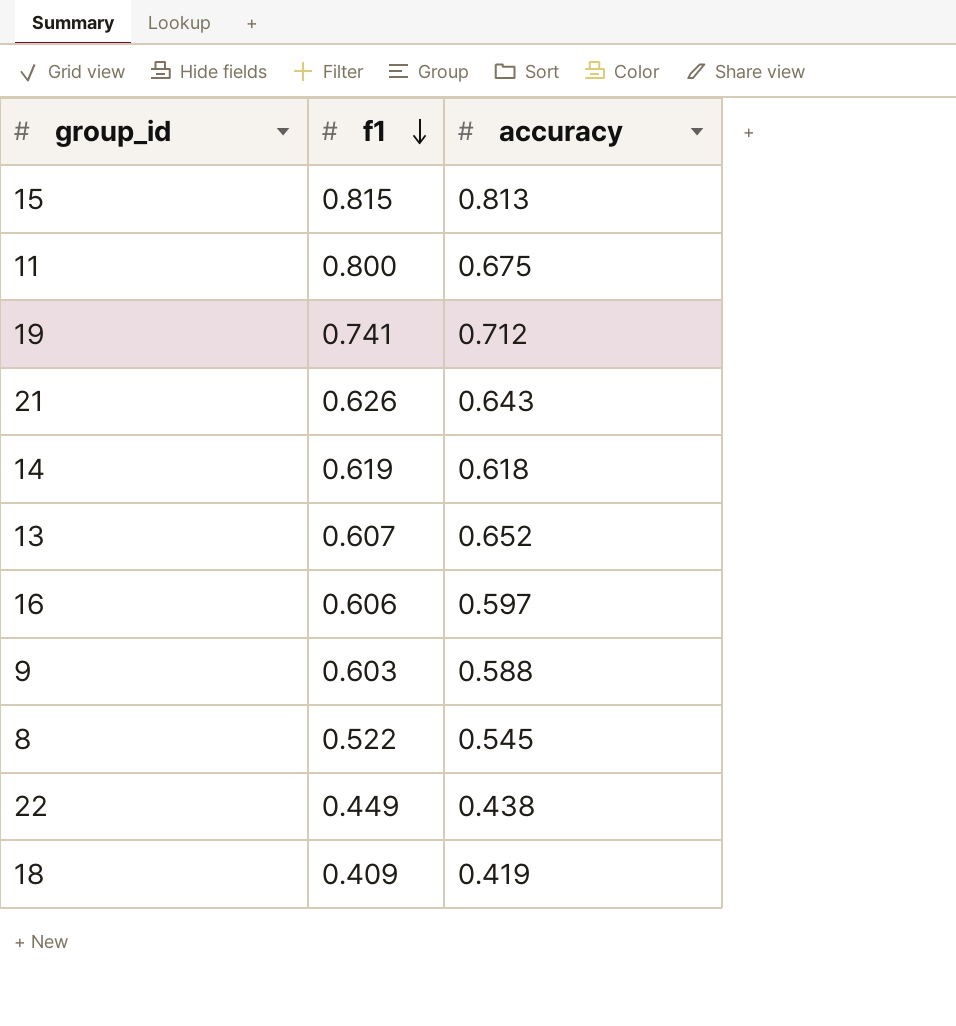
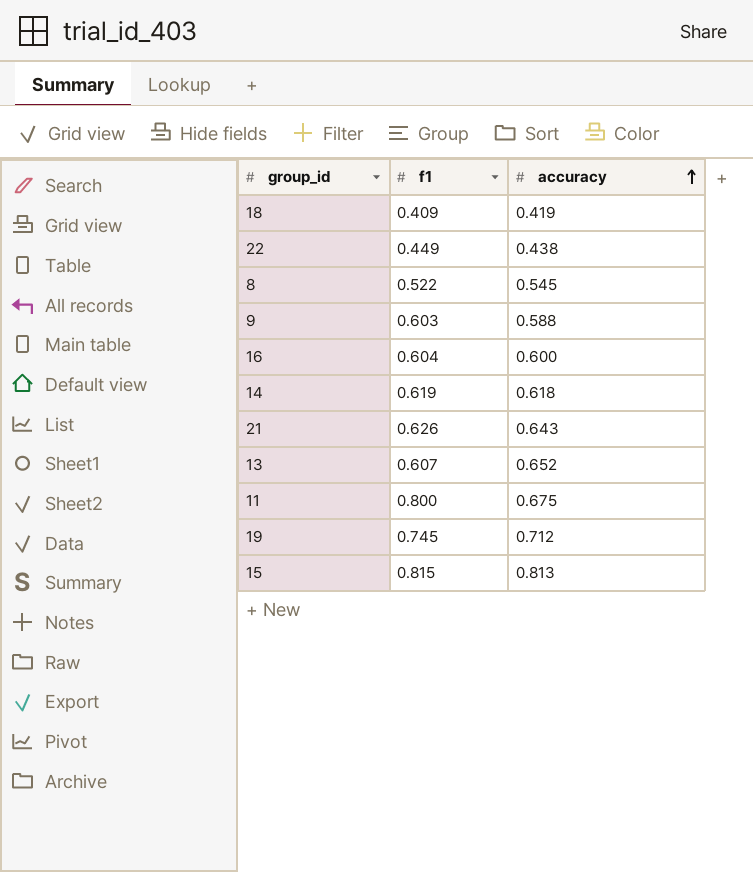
row order: f1 descending -> accuracy ascending
16 | f1: 0.606 -> 0.604
16 | accuracy: 0.597 -> 0.600
19 | f1: 0.741 -> 0.745

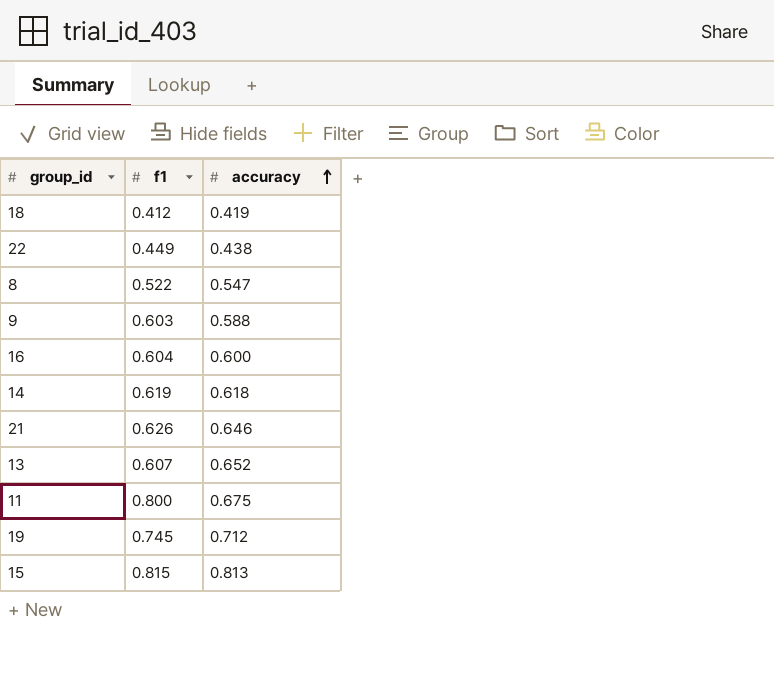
18 | f1: 0.409 -> 0.412
8 | accuracy: 0.545 -> 0.547
21 | accuracy: 0.643 -> 0.646

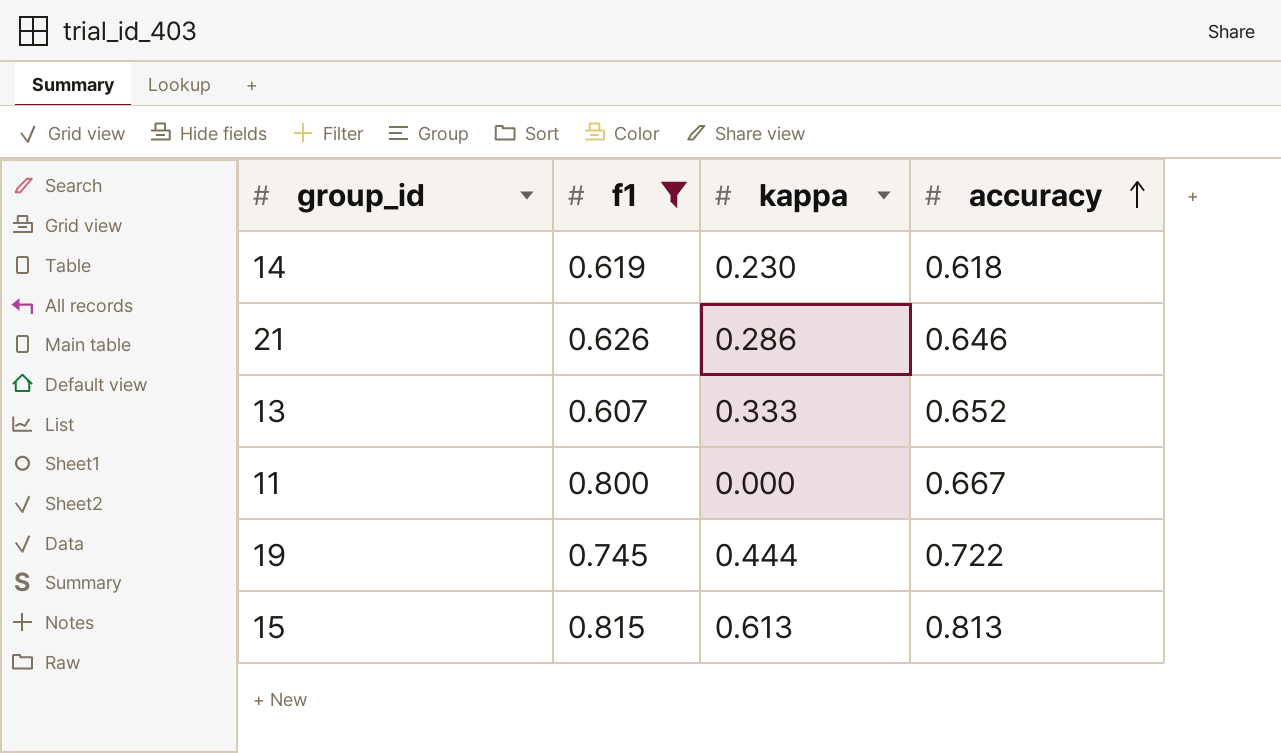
filter: none -> f1 >= 0.607
column kappa | position: none -> 3
11 | accuracy: 0.675 -> 0.667
19 | accuracy: 0.712 -> 0.722

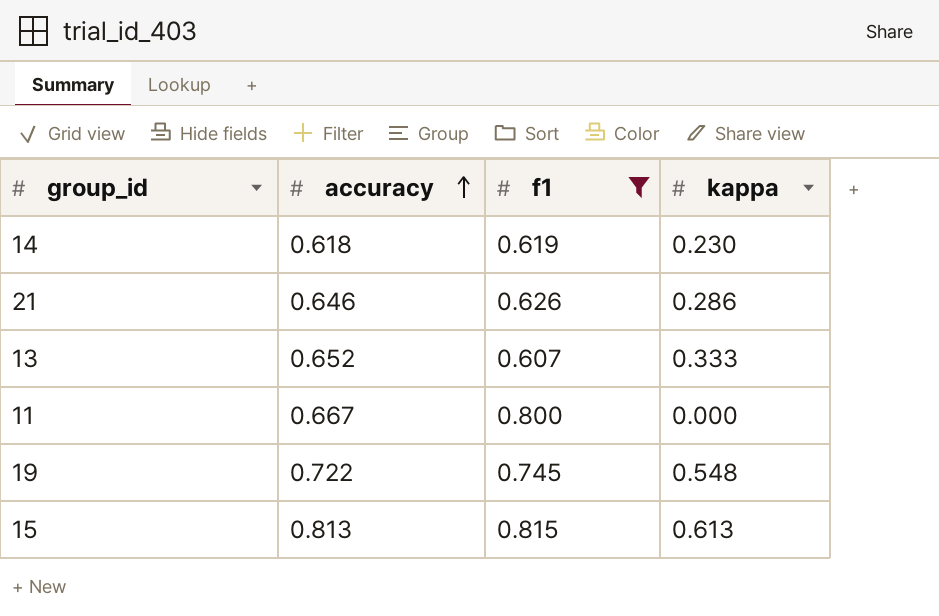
column accuracy | position: 4 -> 2
19 | kappa: 0.444 -> 0.548

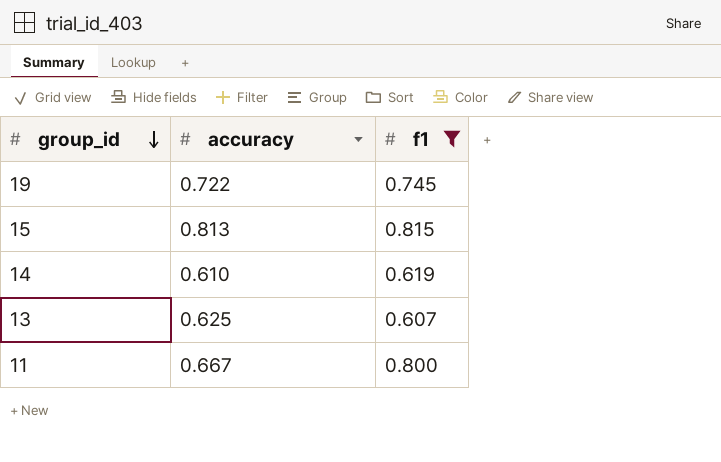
row order: accuracy ascending -> group_id descending
column kappa | position: 4 -> none
row 21: 0.646 | 0.626 | 0.286 -> none
14 | accuracy: 0.618 -> 0.610
13 | accuracy: 0.652 -> 0.625

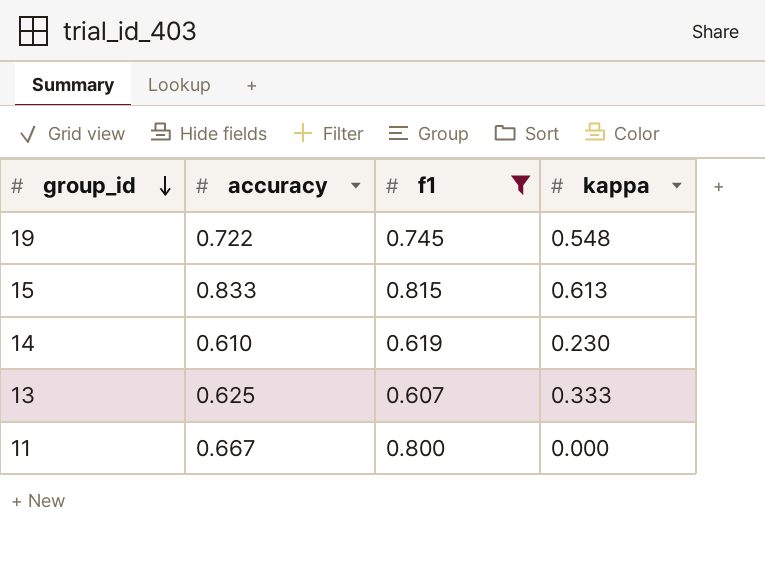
column kappa | position: none -> 4
15 | accuracy: 0.813 -> 0.833

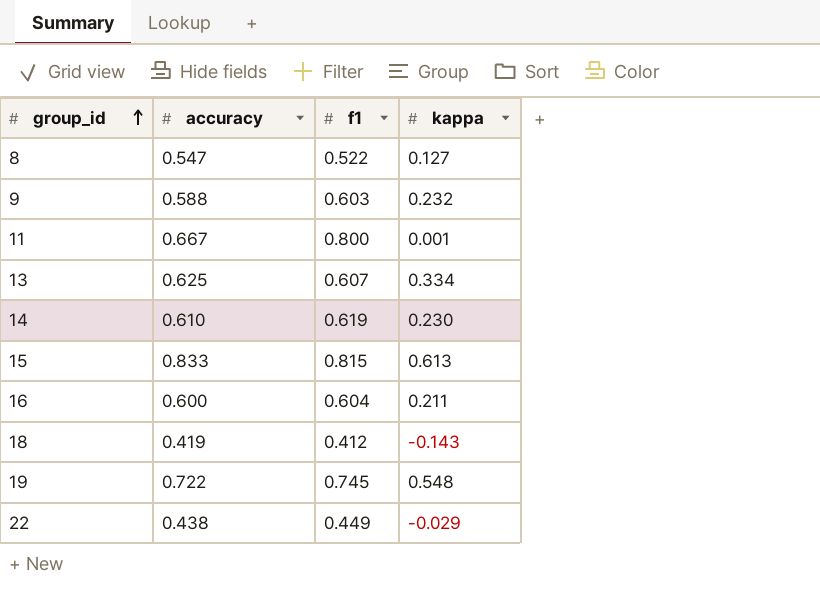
filter: f1 >= 0.607 -> none
row order: group_id descending -> group_id ascending
11 | kappa: 0.000 -> 0.001
13 | kappa: 0.333 -> 0.334

